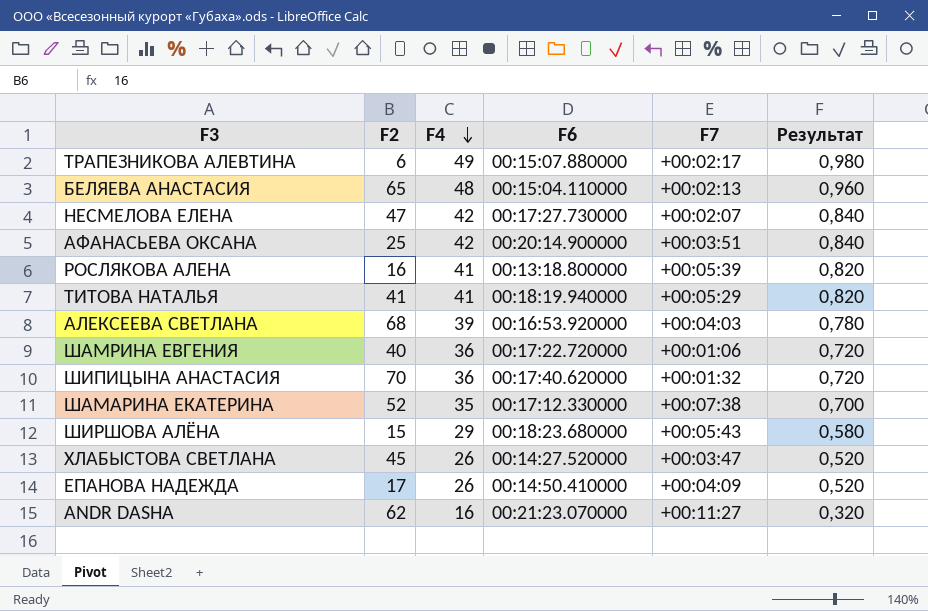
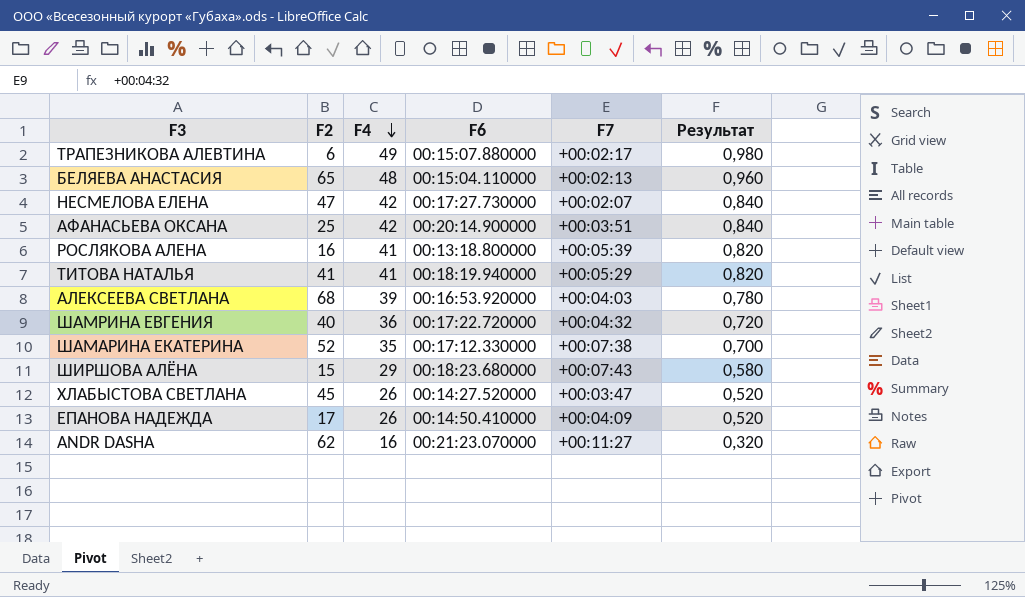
row ШИПИЦЫНА АНАСТАСИЯ: 70 | 36 | 00:17:40.620000 | +00:01:32 | 0,720 -> none
ШАМРИНА ЕВГЕНИЯ | F7: +00:01:06 -> +00:04:32
ШИРШОВА АЛЁНА | F7: +00:05:43 -> +00:07:43

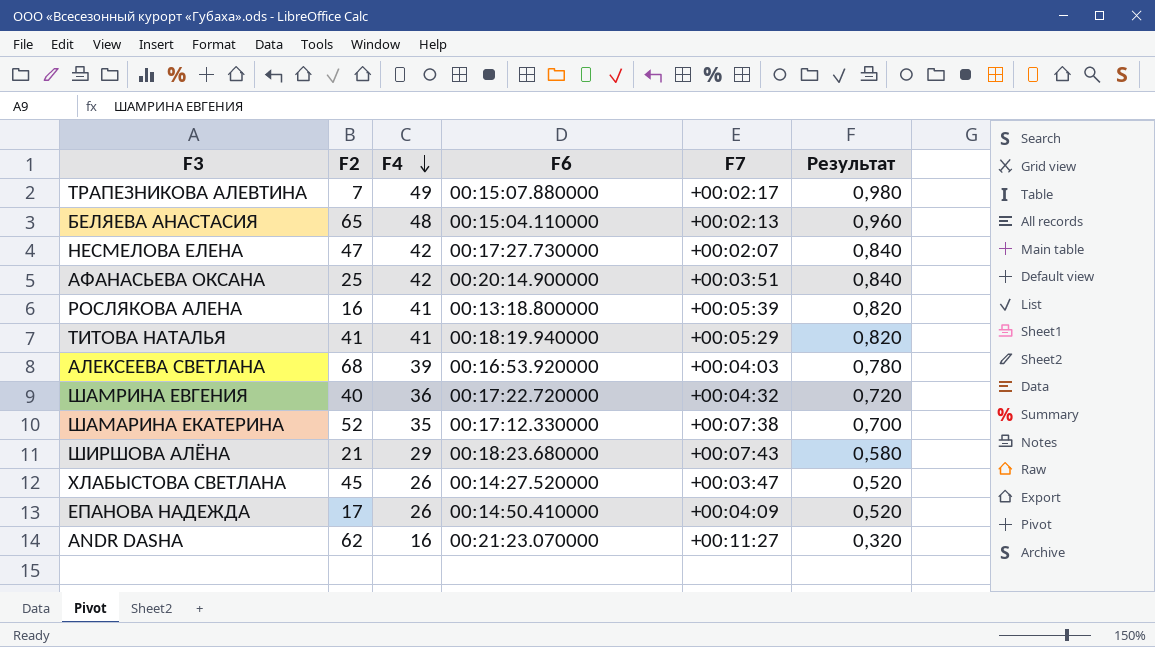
ТРАПЕЗНИКОВА АЛЕВТИНА | F2: 6 -> 7
ШИРШОВА АЛЁНА | F2: 15 -> 21

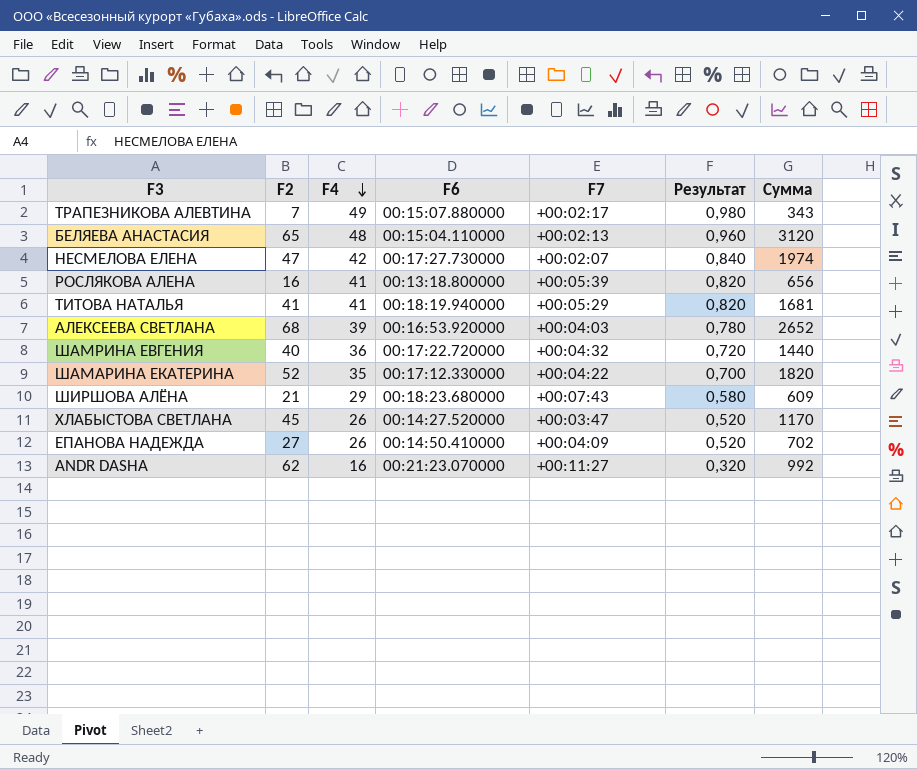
column Сумма | formula: none -> [F2] * [F4]
row АФАНАСЬЕВА ОКСАНА: 25 | 42 | 00:20:14.900000 | +00:03:51 | 0,840 -> none
ШАМАРИНА ЕКАТЕРИНА | F7: +00:07:38 -> +00:04:22
ЕПАНОВА НАДЕЖДА | F2: 17 -> 27

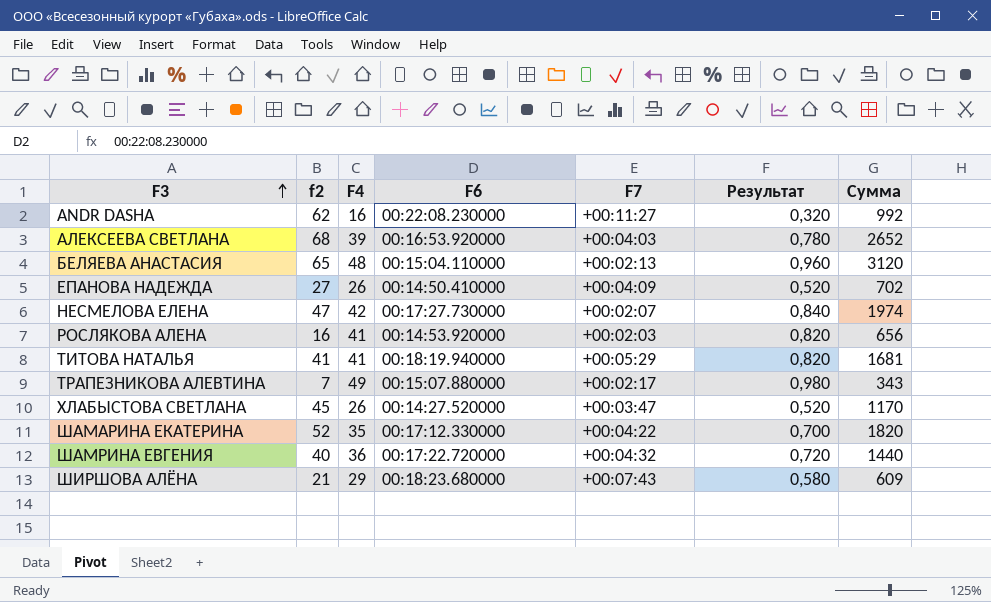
row order: F4 descending -> F3 ascending
column name: F2 -> f2
ANDR DASHA | F6: 00:21:23.070000 -> 00:22:08.230000
РОСЛЯКОВА АЛЕНА | F6: 00:13:18.800000 -> 00:14:53.920000
РОСЛЯКОВА АЛЕНА | F7: +00:05:39 -> +00:02:03

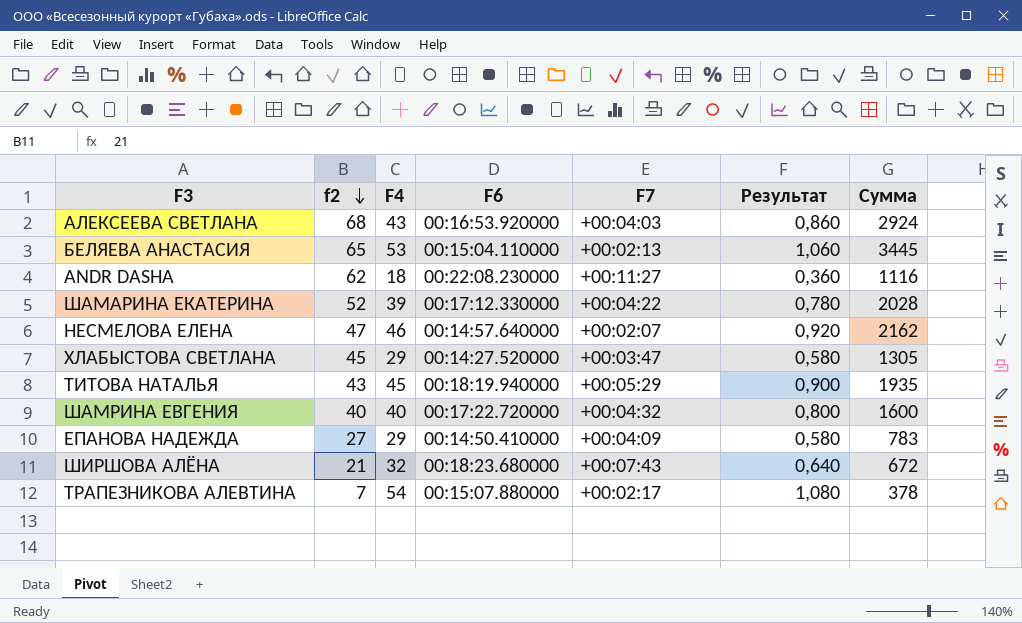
row order: F3 ascending -> f2 descending
row РОСЛЯКОВА АЛЕНА: 16 | 41 | 00:14:53.920000 | +00:02:03 | 0,820 | 656 -> none
АЛЕКСЕЕВА СВЕТЛАНА | F4: 39 -> 43
АЛЕКСЕЕВА СВЕТЛАНА | Результат: 0,780 -> 0,860
АЛЕКСЕЕВА СВЕТЛАНА | Сумма: 2652 -> 2924
БЕЛЯЕВА АНАСТАСИЯ | F4: 48 -> 53
БЕЛЯЕВА АНАСТАСИЯ | Результат: 0,960 -> 1,060
БЕЛЯЕВА АНАСТАСИЯ | Сумма: 3120 -> 3445
ANDR DASHA | F4: 16 -> 18
ANDR DASHA | Результат: 0,320 -> 0,360
ANDR DASHA | Сумма: 992 -> 1116
ШАМАРИНА ЕКАТЕРИНА | F4: 35 -> 39
ШАМАРИНА ЕКАТЕРИНА | Результат: 0,700 -> 0,780
ШАМАРИНА ЕКАТЕРИНА | Сумма: 1820 -> 2028
НЕСМЕЛОВА ЕЛЕНА | F4: 42 -> 46
НЕСМЕЛОВА ЕЛЕНА | F6: 00:17:27.730000 -> 00:14:57.640000
НЕСМЕЛОВА ЕЛЕНА | Результат: 0,840 -> 0,920
НЕСМЕЛОВА ЕЛЕНА | Сумма: 1974 -> 2162
ХЛАБЫСТОВА СВЕТЛАНА | F4: 26 -> 29
ХЛАБЫСТОВА СВЕТЛАНА | Результат: 0,520 -> 0,580
ХЛАБЫСТОВА СВЕТЛАНА | Сумма: 1170 -> 1305
ТИТОВА НАТАЛЬЯ | f2: 41 -> 43
ТИТОВА НАТАЛЬЯ | F4: 41 -> 45
ТИТОВА НАТАЛЬЯ | Результат: 0,820 -> 0,900
ТИТОВА НАТАЛЬЯ | Сумма: 1681 -> 1935
ШАМРИНА ЕВГЕНИЯ | F4: 36 -> 40
ШАМРИНА ЕВГЕНИЯ | Результат: 0,720 -> 0,800
ШАМРИНА ЕВГЕНИЯ | Сумма: 1440 -> 1600
ЕПАНОВА НАДЕЖДА | F4: 26 -> 29
ЕПАНОВА НАДЕЖДА | Результат: 0,520 -> 0,580
ЕПАНОВА НАДЕЖДА | Сумма: 702 -> 783
ШИРШОВА АЛЁНА | F4: 29 -> 32
ШИРШОВА АЛЁНА | Результат: 0,580 -> 0,640
ШИРШОВА АЛЁНА | Сумма: 609 -> 672
ТРАПЕЗНИКОВА АЛЕВТИНА | F4: 49 -> 54
ТРАПЕЗНИКОВА АЛЕВТИНА | Результат: 0,980 -> 1,080
ТРАПЕЗНИКОВА АЛЕВТИНА | Сумма: 343 -> 378

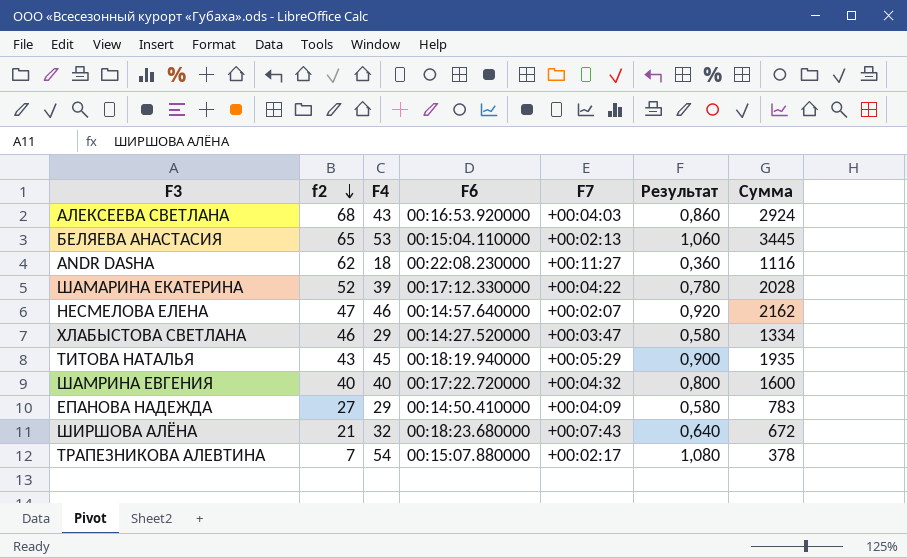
ХЛАБЫСТОВА СВЕТЛАНА | f2: 45 -> 46
ХЛАБЫСТОВА СВЕТЛАНА | Сумма: 1305 -> 1334

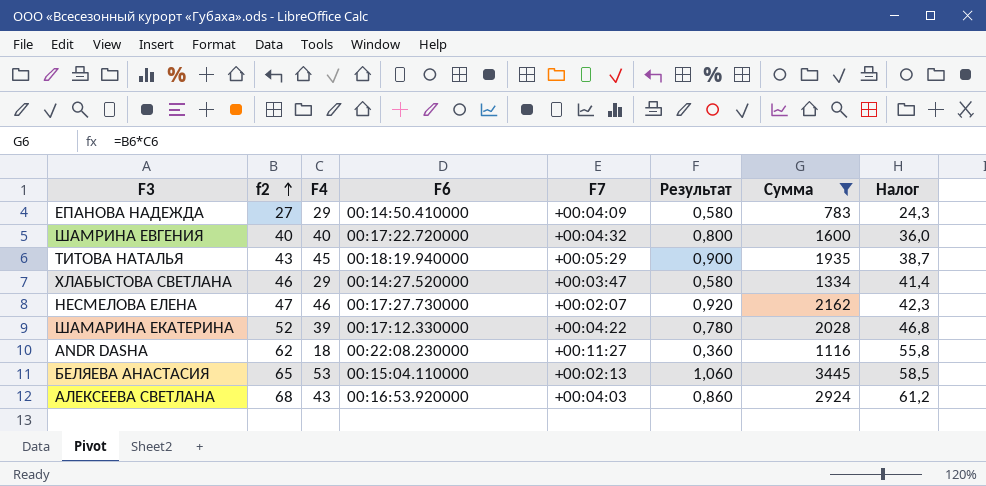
filter: none -> Сумма >= 783
row order: f2 descending -> f2 ascending
column Налог | formula: none -> [f2] * 0,9
НЕСМЕЛОВА ЕЛЕНА | F6: 00:14:57.640000 -> 00:17:27.730000

